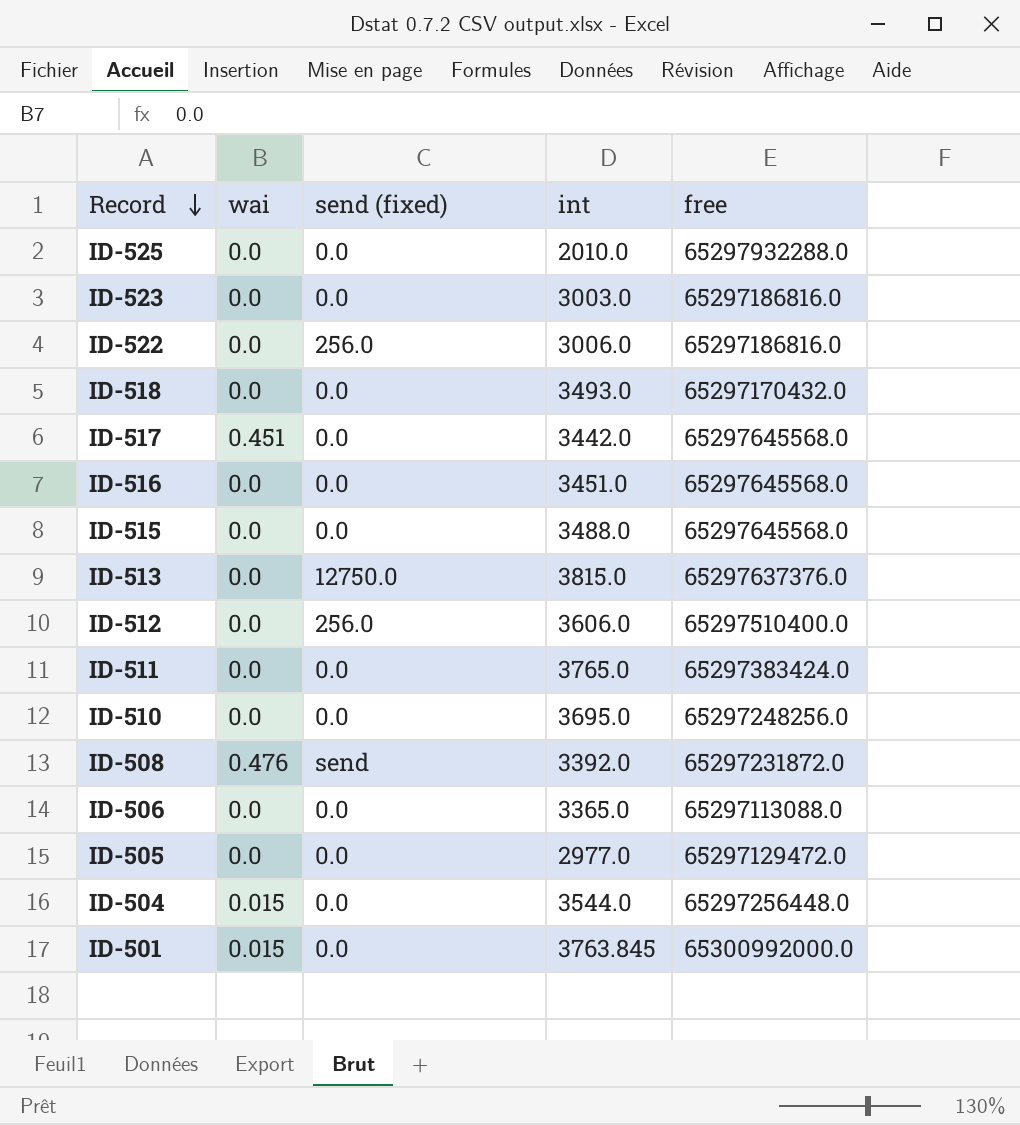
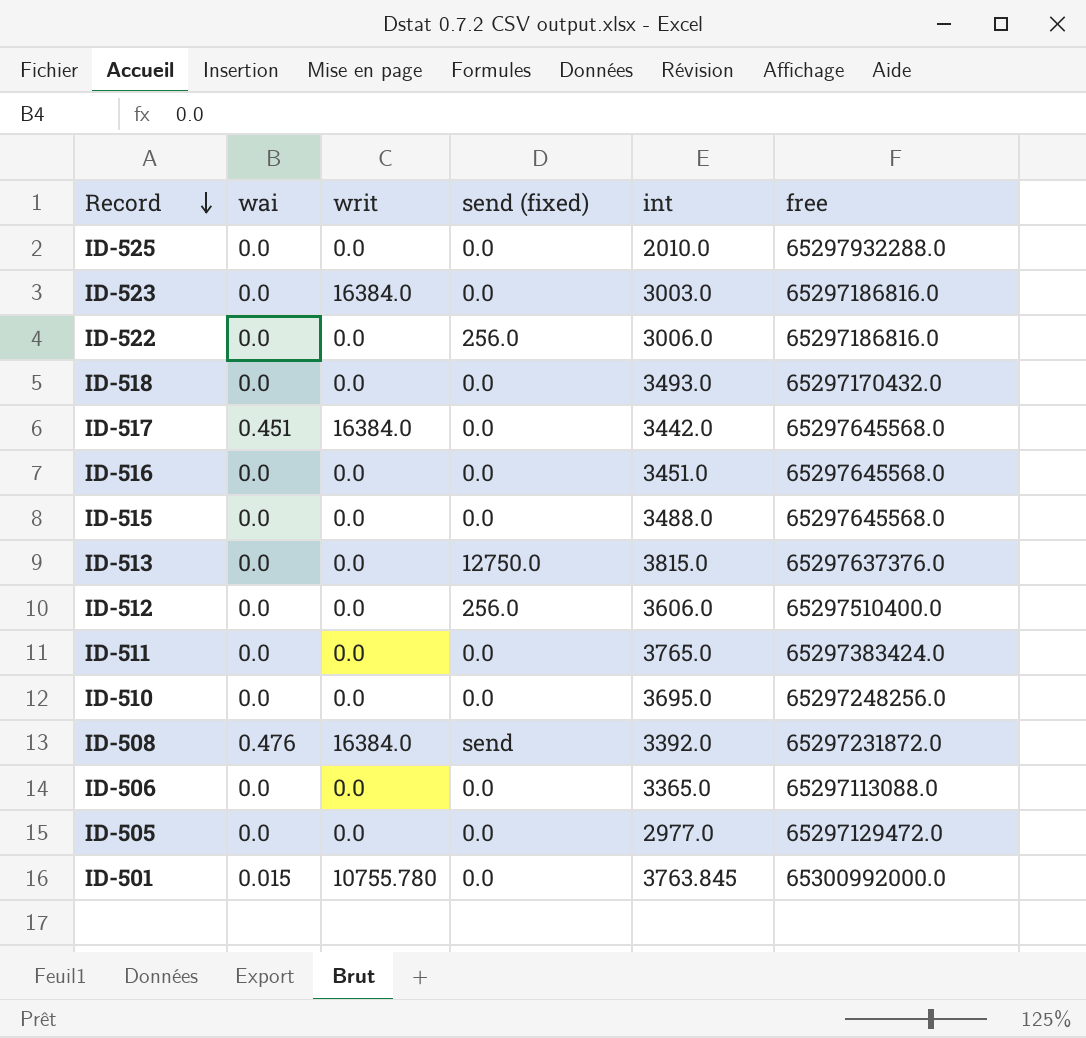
column writ | position: none -> 3
row ID-504: 0.015 | 0.0 | 3544.0 | 65297256448.0 -> none

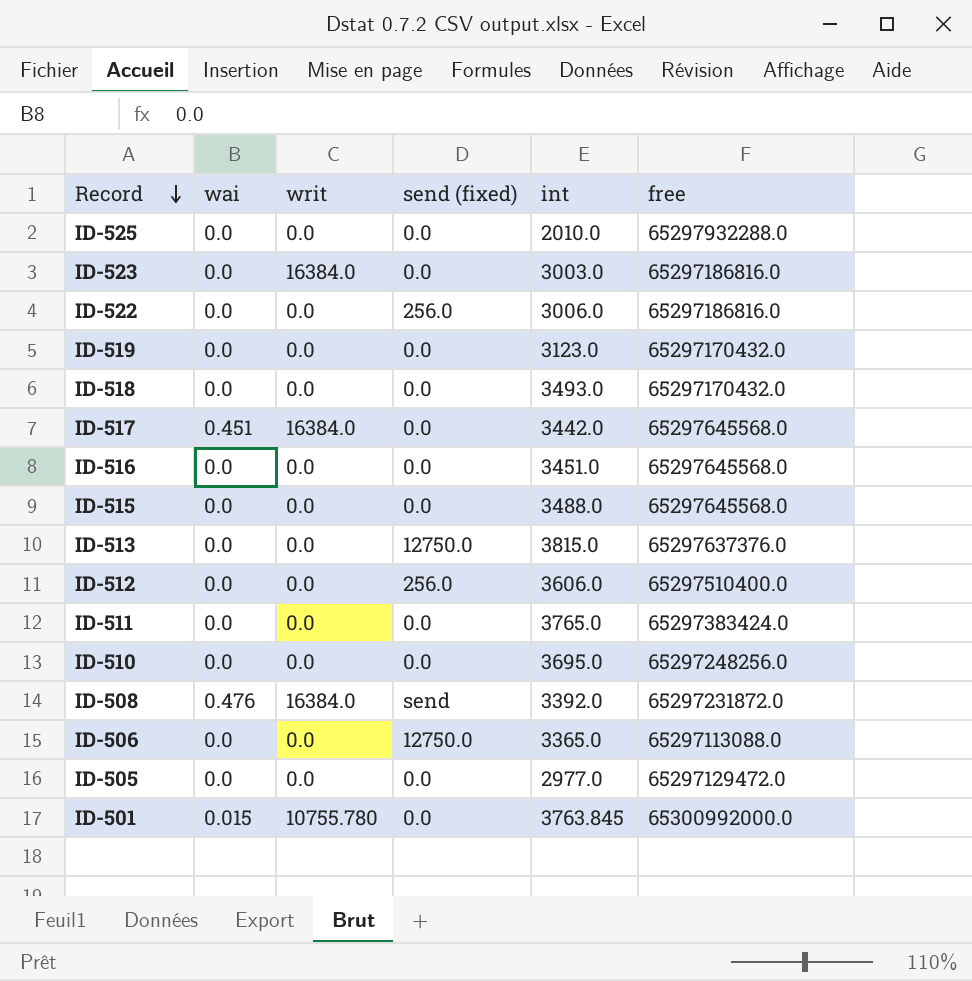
row ID-519: none -> 0.0 | 0.0 | 0.0 | 3123.0 | 65297170432.0
ID-506 | send (fixed): 0.0 -> 12750.0

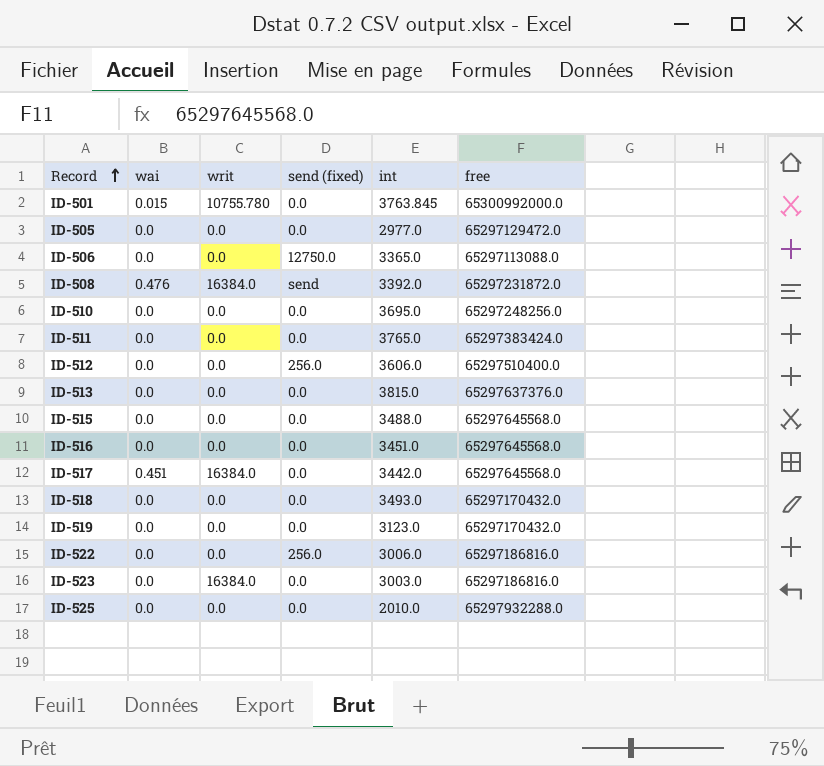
row order: Record descending -> Record ascending
ID-513 | send (fixed): 12750.0 -> 0.0

